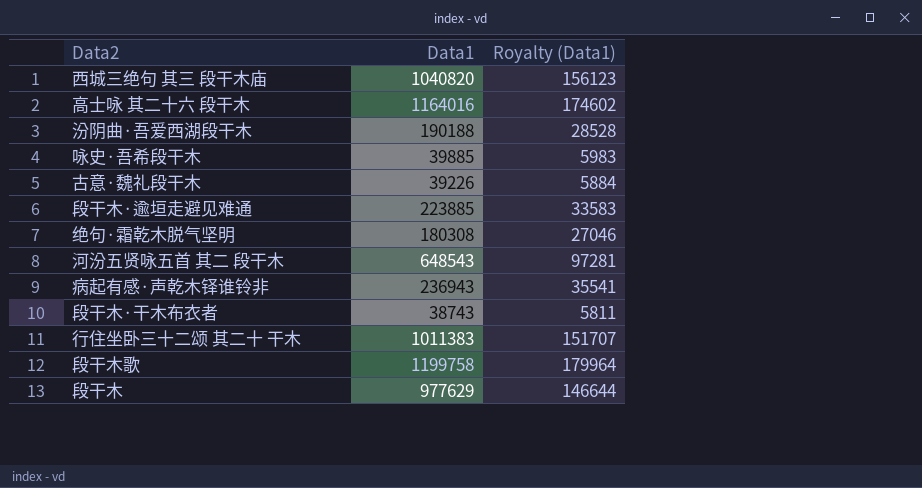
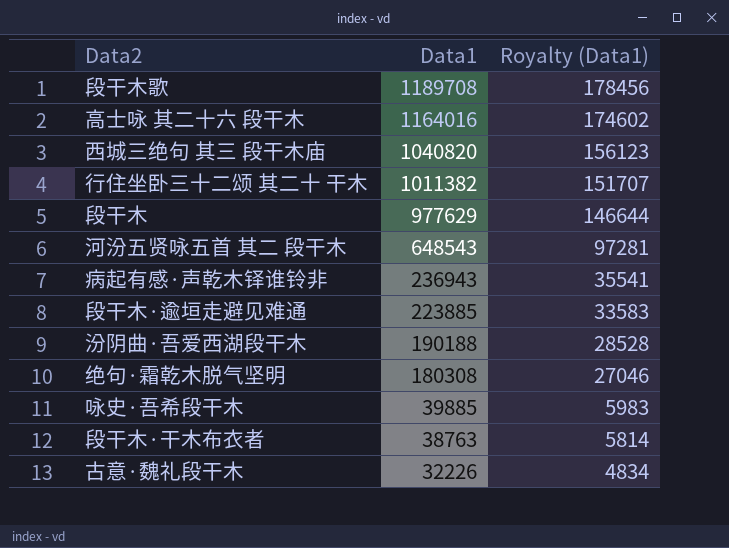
row order: none -> Data1 descending
段干木歌 | Data1: 1199758 -> 1189708
段干木歌 | Royalty (Data1): 179964 -> 178456
行住坐卧三十二颂 其二十 干木 | Data1: 1011383 -> 1011382
段干木·干木布衣者 | Data1: 38743 -> 38763
段干木·干木布衣者 | Royalty (Data1): 5811 -> 5814
古意·魏礼段干木 | Data1: 39226 -> 32226
古意·魏礼段干木 | Royalty (Data1): 5884 -> 4834

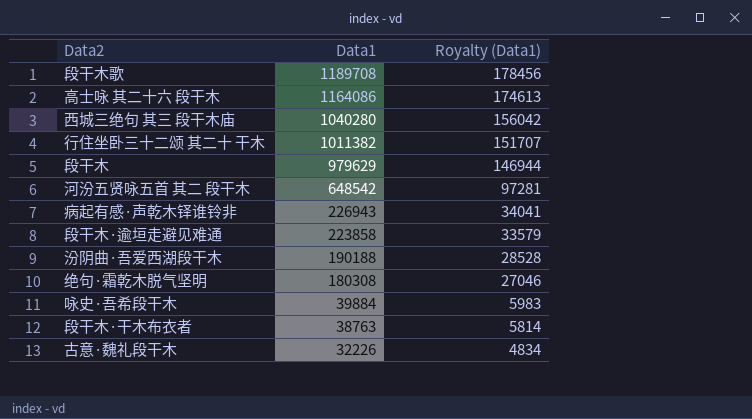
高士咏 其二十六 段干木 | Data1: 1164016 -> 1164086
高士咏 其二十六 段干木 | Royalty (Data1): 174602 -> 174613
西城三绝句 其三 段干木庙 | Data1: 1040820 -> 1040280
西城三绝句 其三 段干木庙 | Royalty (Data1): 156123 -> 156042
段干木 | Data1: 977629 -> 979629
段干木 | Royalty (Data1): 146644 -> 146944
河汾五贤咏五首 其二 段干木 | Data1: 648543 -> 648542
病起有感·声乾木铎谁铃非 | Data1: 236943 -> 226943
病起有感·声乾木铎谁铃非 | Royalty (Data1): 35541 -> 34041
段干木·逾垣走避见难通 | Data1: 223885 -> 223858
段干木·逾垣走避见难通 | Royalty (Data1): 33583 -> 33579
咏史·吾希段干木 | Data1: 39885 -> 39884

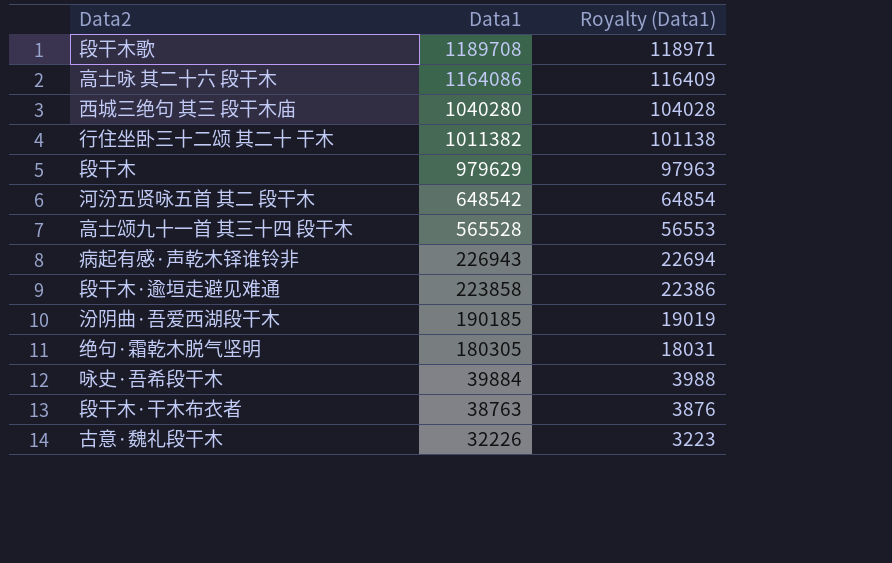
column Royalty (Data1) | formula: [Data1] * 0.15 -> [Data1] * 0.1
row 高士颂九十一首 其三十四 段干木: none -> 565528 | 56553
汾阴曲·吾爱西湖段干木 | Data1: 190188 -> 190185
绝句·霜乾木脱气坚明 | Data1: 180308 -> 180305

